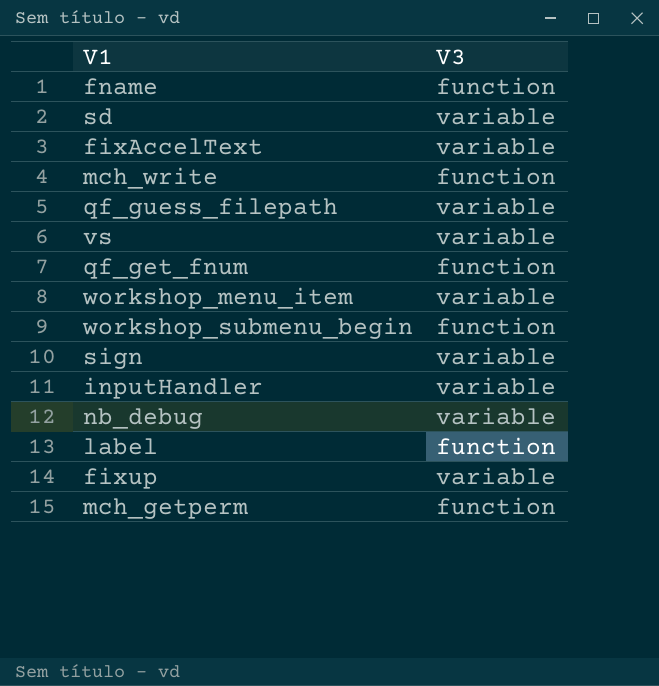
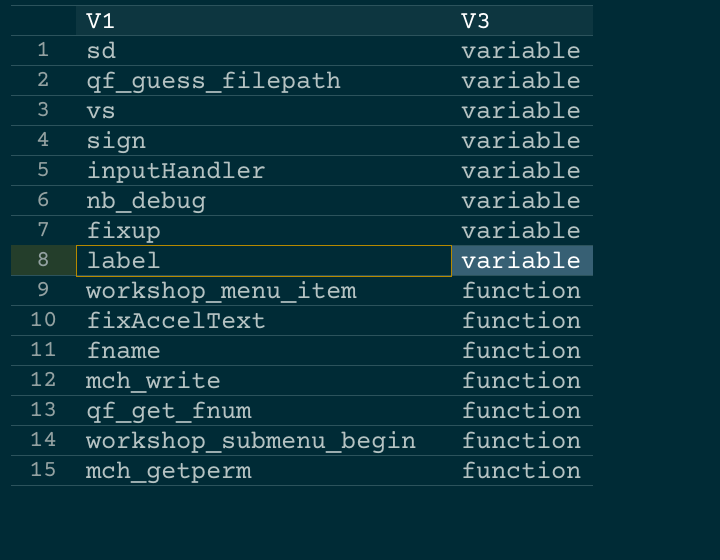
row order: none -> V3 descending
label | V3: function -> variable
workshop_menu_item | V3: variable -> function
fixAccelText | V3: variable -> function

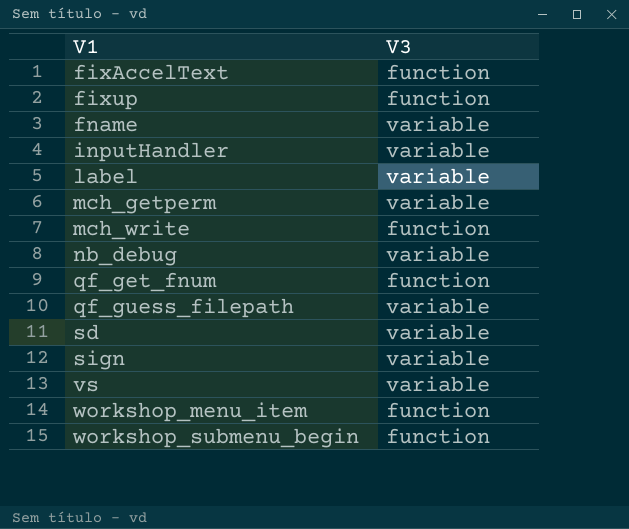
row order: V3 descending -> V1 ascending
fixup | V3: variable -> function
fname | V3: function -> variable
mch_getperm | V3: function -> variable

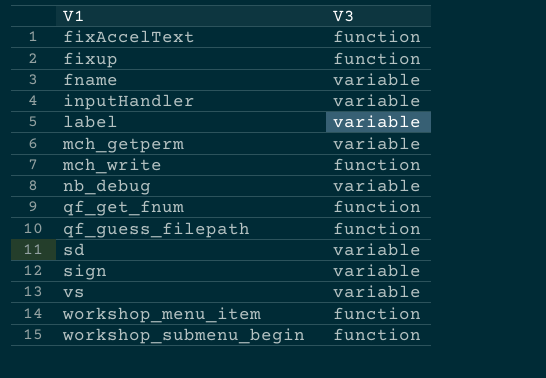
qf_guess_filepath | V3: variable -> function

